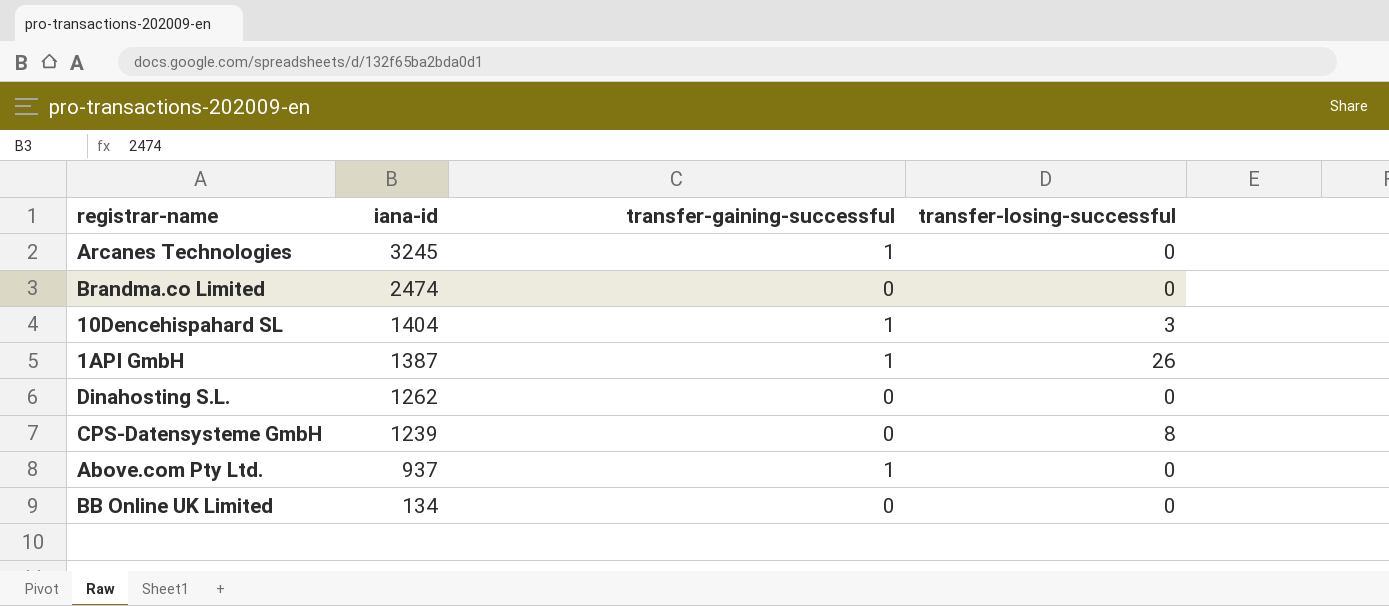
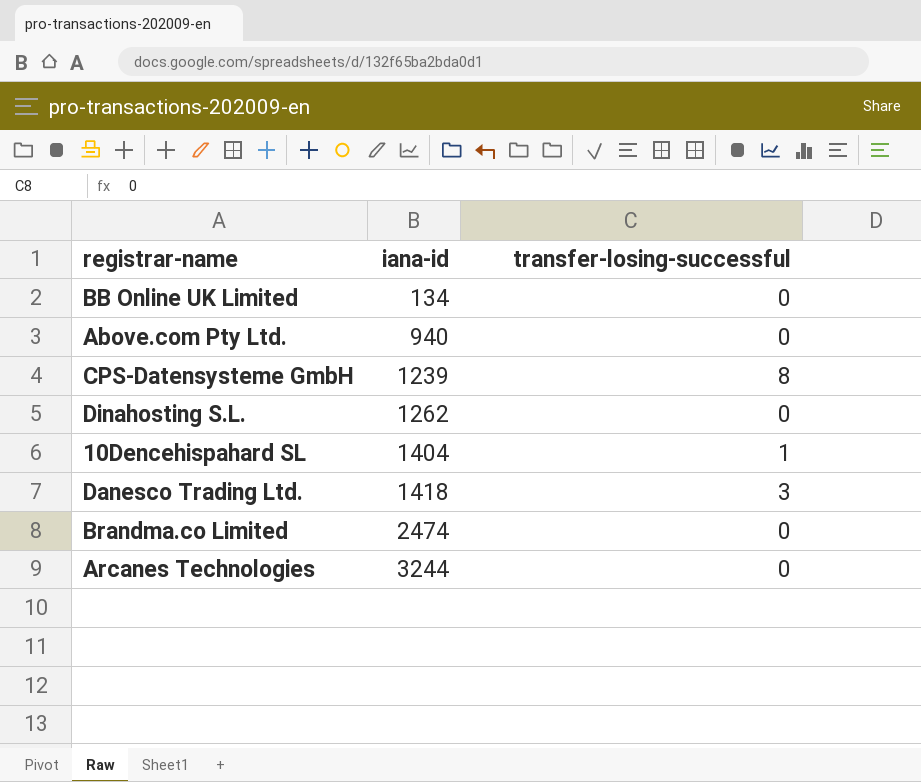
row order: iana-id descending -> iana-id ascending
column transfer-gaining-successful | position: 3 -> none
row 1API GmbH: 1387 | 1 | 26 -> none
Above.com Pty Ltd. | iana-id: 937 -> 940
10Dencehispahard SL | transfer-losing-successful: 3 -> 1
row Danesco Trading Ltd.: none -> 1418 | 3
Arcanes Technologies | iana-id: 3245 -> 3244

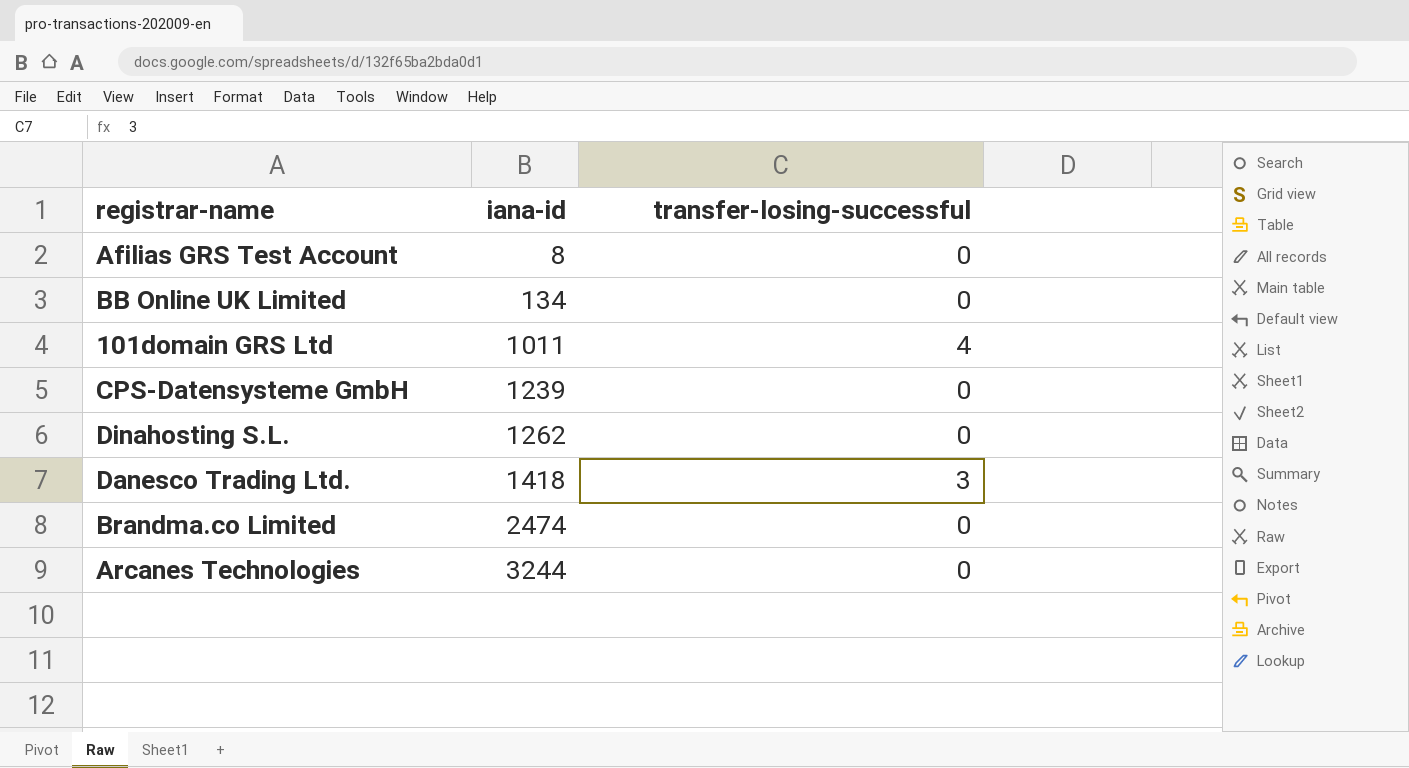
row Above.com Pty Ltd.: 940 | 0 -> none
row 10Dencehispahard SL: 1404 | 1 -> none
row Afilias GRS Test Account: none -> 8 | 0
row 101domain GRS Ltd: none -> 1011 | 4
CPS-Datensysteme GmbH | transfer-losing-successful: 8 -> 0

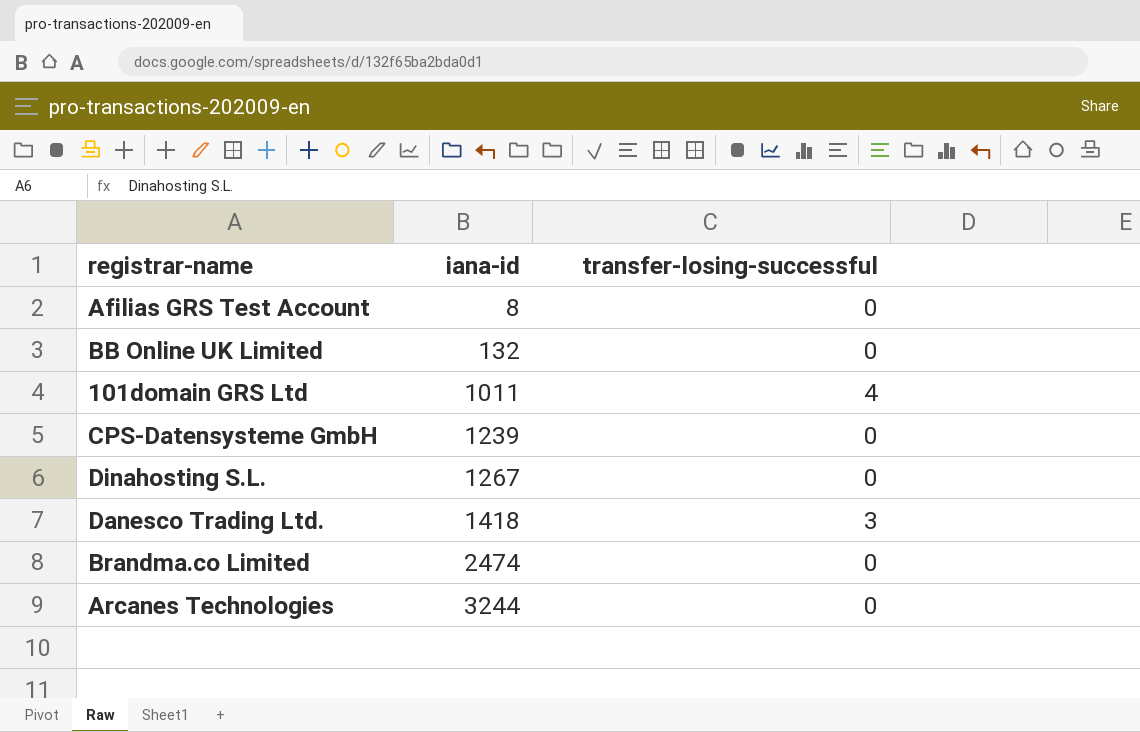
BB Online UK Limited | iana-id: 134 -> 132
Dinahosting S.L. | iana-id: 1262 -> 1267

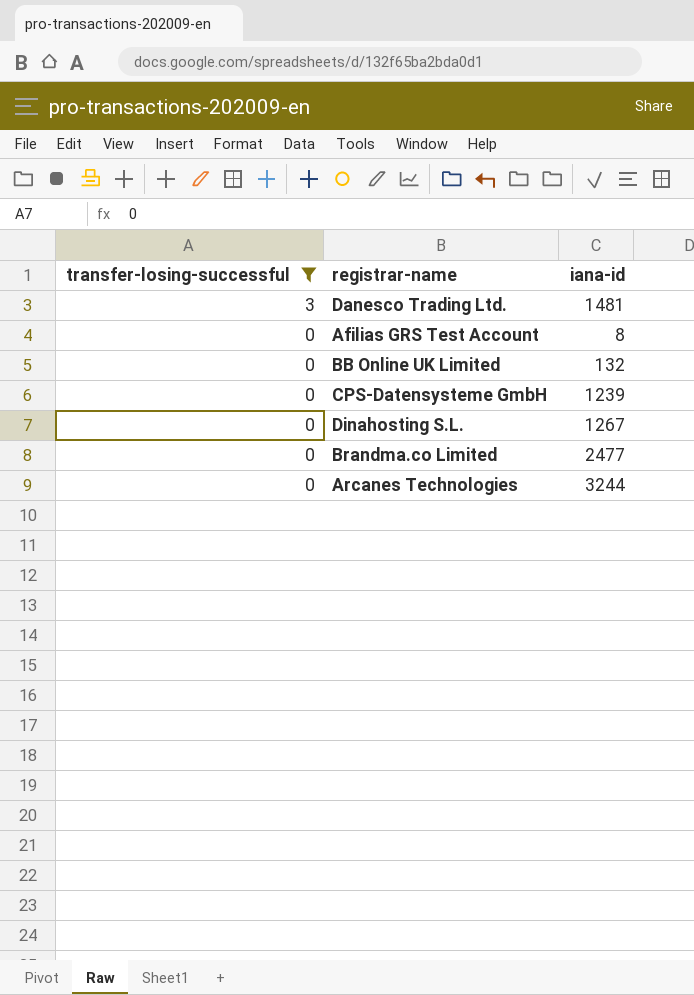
filter: none -> transfer-losing-successful != 4
row order: iana-id ascending -> transfer-losing-successful descending
column transfer-losing-successful | position: 3 -> 1
Danesco Trading Ltd. | iana-id: 1418 -> 1481
Brandma.co Limited | iana-id: 2474 -> 2477

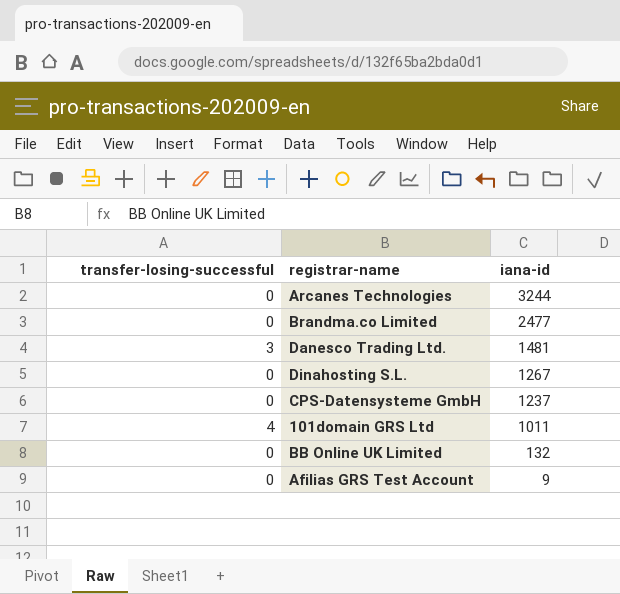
filter: transfer-losing-successful != 4 -> none
row order: transfer-losing-successful descending -> iana-id descending
CPS-Datensysteme GmbH | iana-id: 1239 -> 1237
Afilias GRS Test Account | iana-id: 8 -> 9

